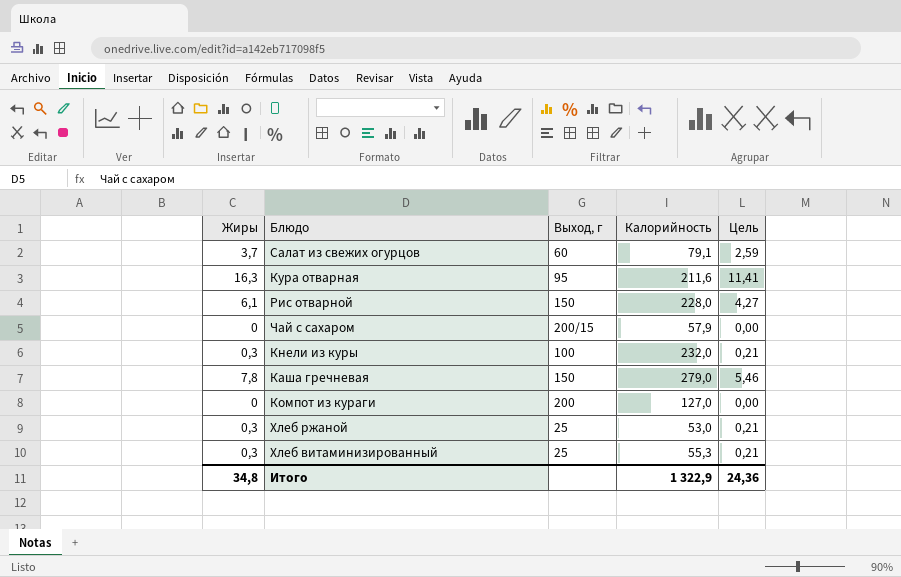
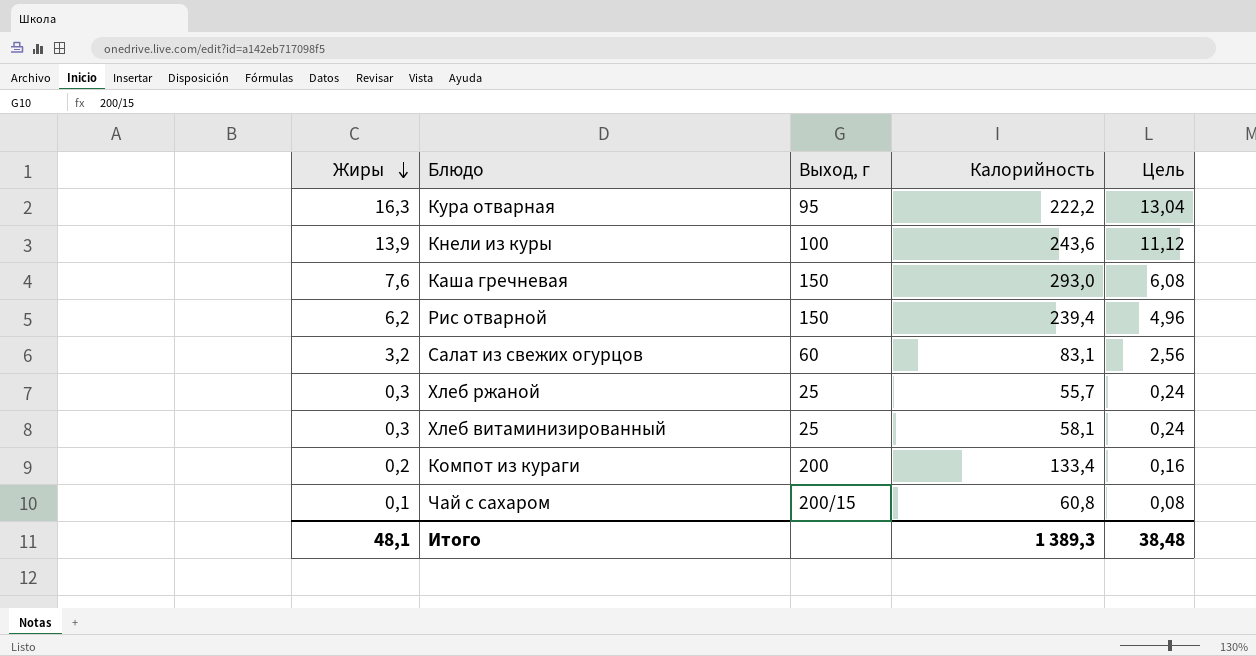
row order: none -> Жиры descending
column Цель | formula: [Жиры] * 0,7 -> [Жиры] * 0,8
Кура отварная | Калорийность: 211,6 -> 222,2
Кнели из куры | Жиры: 0,3 -> 13,9
Кнели из куры | Калорийность: 232,0 -> 243,6
Каша гречневая | Жиры: 7,8 -> 7,6
Каша гречневая | Калорийность: 279,0 -> 293,0
Рис отварной | Жиры: 6,1 -> 6,2
Рис отварной | Калорийность: 228,0 -> 239,4
Салат из свежих огурцов | Жиры: 3,7 -> 3,2
Салат из свежих огурцов | Калорийность: 79,1 -> 83,1
Хлеб ржаной | Калорийность: 53,0 -> 55,7
Хлеб витаминизированный | Калорийность: 55,3 -> 58,1
Компот из кураги | Жиры: 0 -> 0,2
Компот из кураги | Калорийность: 127,0 -> 133,4
Чай с сахаром | Жиры: 0 -> 0,1
Чай с сахаром | Калорийность: 57,9 -> 60,8
Итого | Жиры: 34,8 -> 48,1
Итого | Калорийность: 1 322,9 -> 1 389,3
Итого | Цель: 24,36 -> 38,48

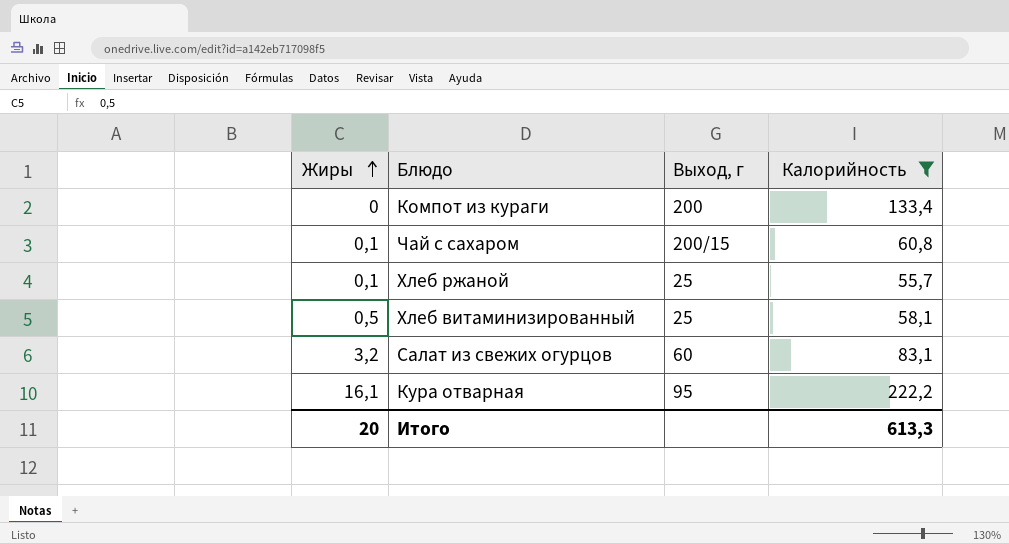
filter: none -> Калорийность <= 222,2
row order: Жиры descending -> Жиры ascending
column Цель | formula: [Жиры] * 0,8 -> none
Компот из кураги | Жиры: 0,2 -> 0
Хлеб ржаной | Жиры: 0,3 -> 0,1
Хлеб витаминизированный | Жиры: 0,3 -> 0,5
Кура отварная | Жиры: 16,3 -> 16,1
Итого | Жиры: 48,1 -> 20
Итого | Калорийность: 1 389,3 -> 613,3

